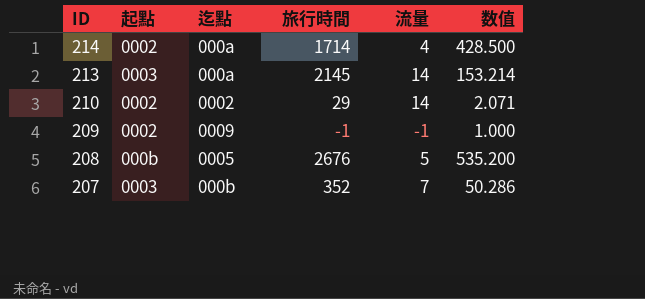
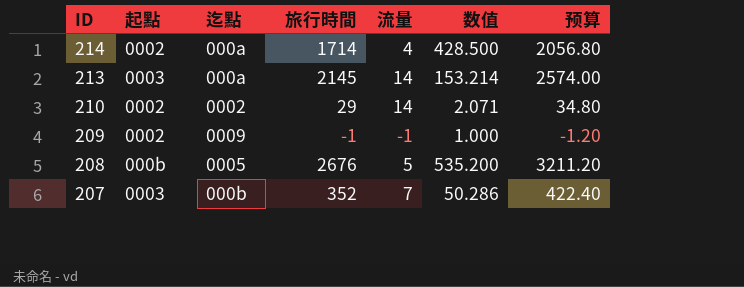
column 预算 | formula: none -> [旅行時間] * 1.2

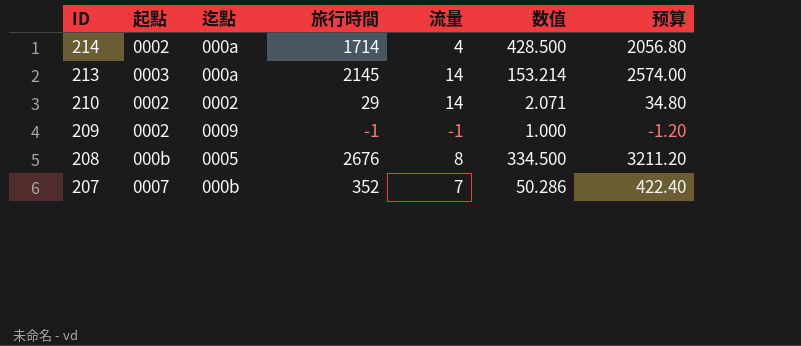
208 | 流量: 5 -> 8
208 | 数值: 535.200 -> 334.500
207 | 起點: 0003 -> 0007

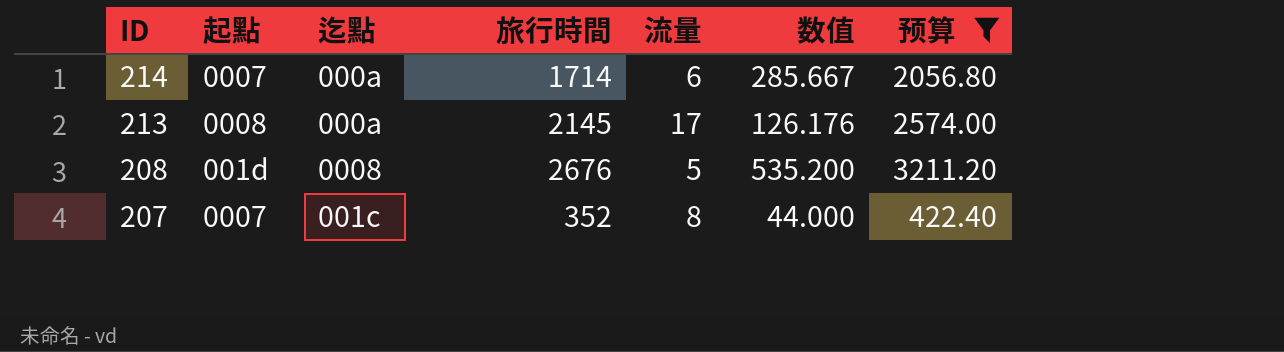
filter: none -> 预算 >= 422.40
214 | 起點: 0002 -> 0007
214 | 流量: 4 -> 6
214 | 数值: 428.500 -> 285.667
213 | 起點: 0003 -> 0008
213 | 流量: 14 -> 17
213 | 数值: 153.214 -> 126.176
208 | 起點: 000b -> 001d
208 | 迄點: 0005 -> 0008
208 | 流量: 8 -> 5
208 | 数值: 334.500 -> 535.200
207 | 迄點: 000b -> 001c
207 | 流量: 7 -> 8
207 | 数值: 50.286 -> 44.000

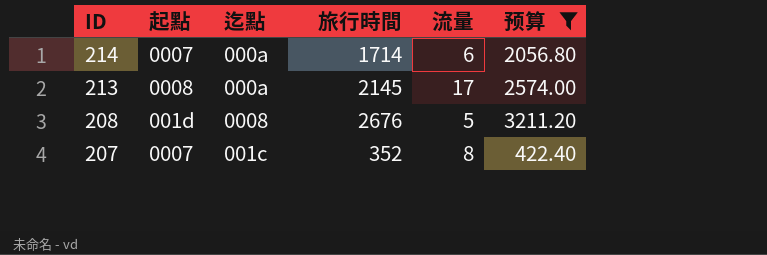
column 数值 | formula: [旅行時間] / [流量] -> none

